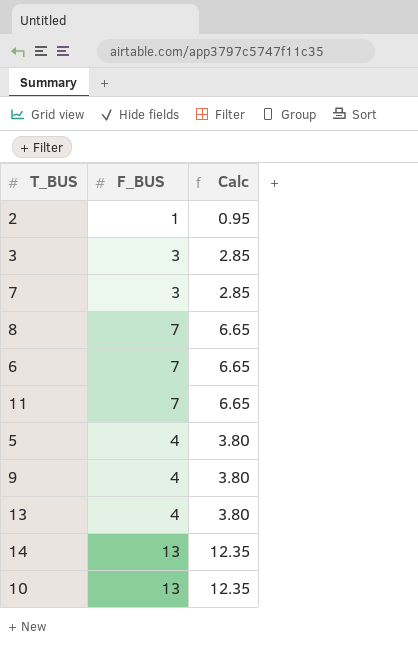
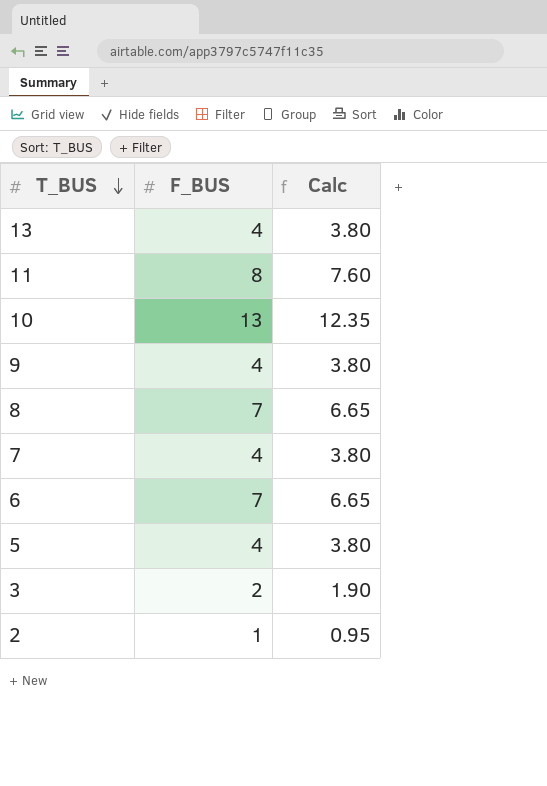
row order: none -> T_BUS descending
row 14: 13 | 12.35 -> none
11 | F_BUS: 7 -> 8
11 | Calc: 6.65 -> 7.60
7 | F_BUS: 3 -> 4
7 | Calc: 2.85 -> 3.80
3 | F_BUS: 3 -> 2
3 | Calc: 2.85 -> 1.90

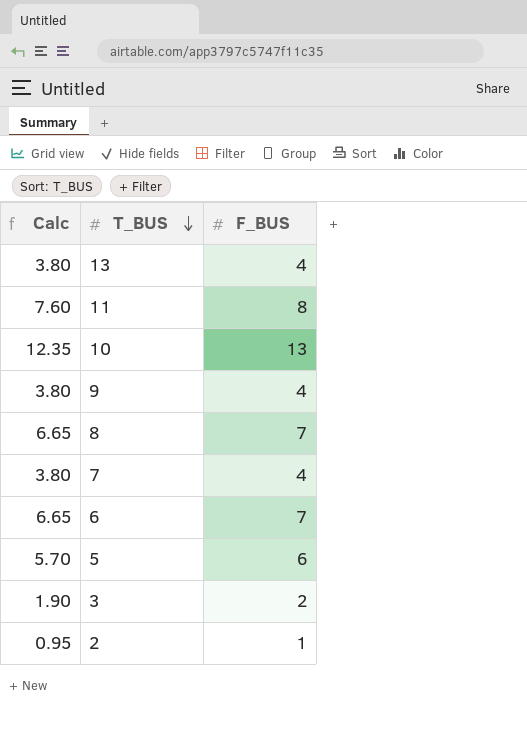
column Calc | position: 3 -> 1
5 | Calc: 3.80 -> 5.70
5 | F_BUS: 4 -> 6

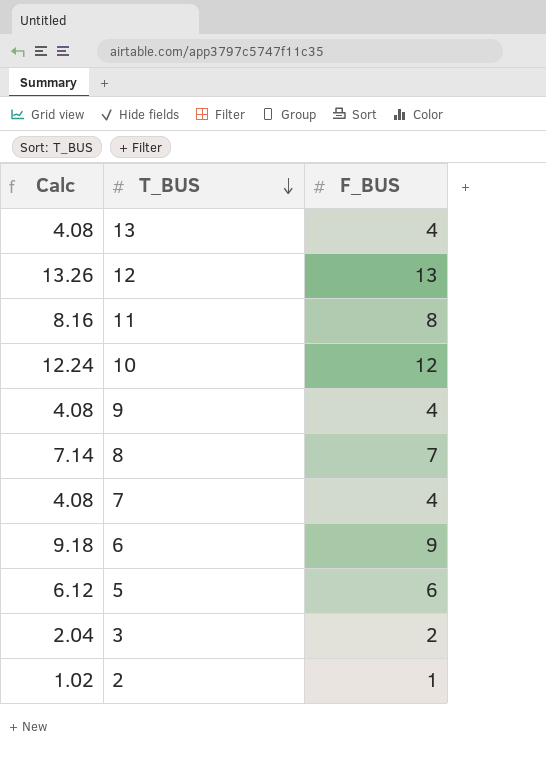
column Calc | formula: [F_BUS] * 0.95 -> [F_BUS] * 1.02
row 12: none -> 13.26 | 13
10 | F_BUS: 13 -> 12
6 | F_BUS: 7 -> 9

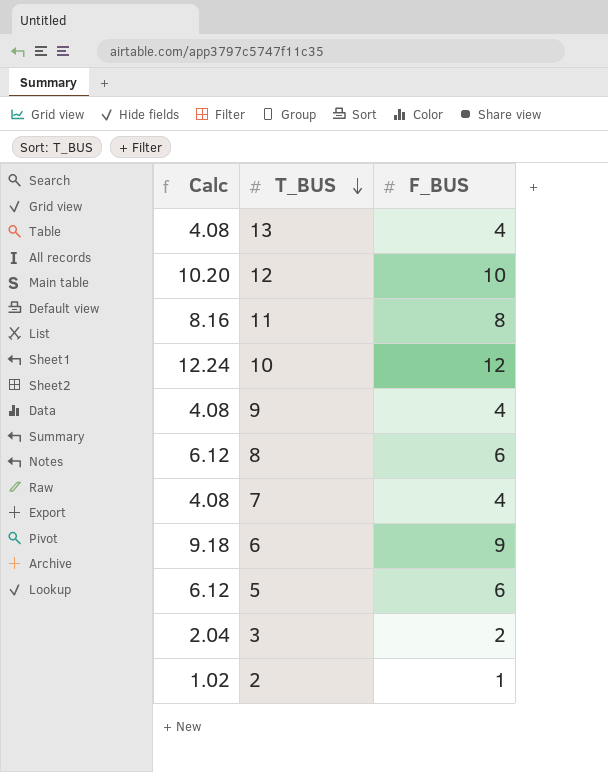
12 | Calc: 13.26 -> 10.20
12 | F_BUS: 13 -> 10
8 | Calc: 7.14 -> 6.12
8 | F_BUS: 7 -> 6

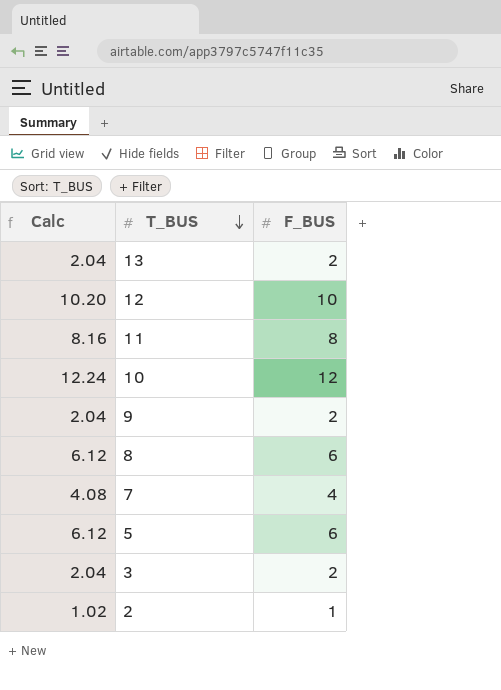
row 6: 9.18 | 9 -> none
13 | Calc: 4.08 -> 2.04
13 | F_BUS: 4 -> 2
9 | Calc: 4.08 -> 2.04
9 | F_BUS: 4 -> 2

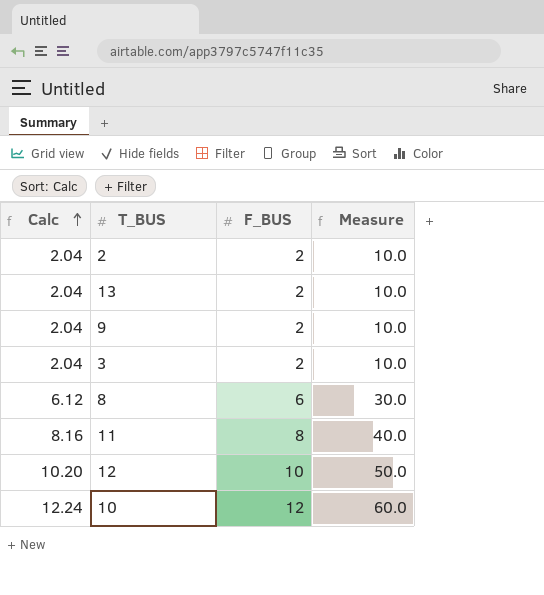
row order: T_BUS descending -> Calc ascending
column Measure | formula: none -> [F_BUS] * 5
row 7: 4.08 | 4 -> none
row 5: 6.12 | 6 -> none
2 | Calc: 1.02 -> 2.04
2 | F_BUS: 1 -> 2

